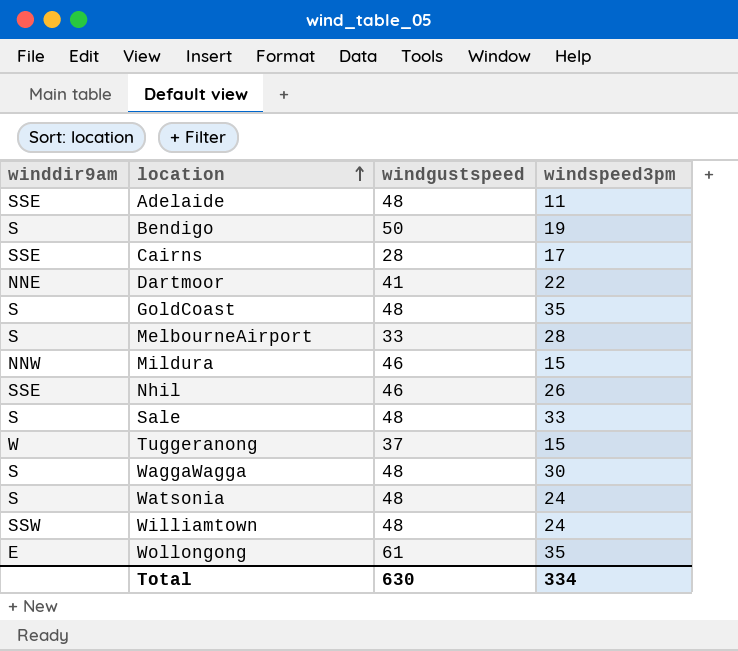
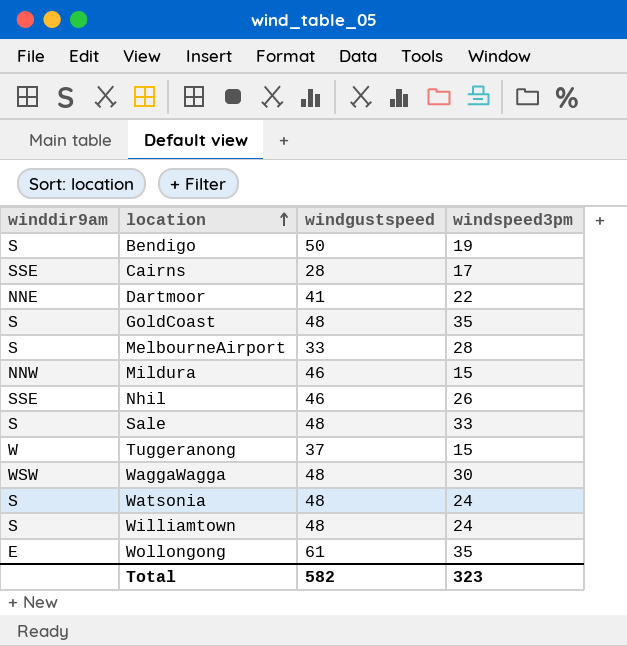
row Adelaide: SSE | 48 | 11 -> none
WaggaWagga | winddir9am: S -> WSW
Williamtown | winddir9am: SSW -> S
Total | windgustspeed: 630 -> 582
Total | windspeed3pm: 334 -> 323

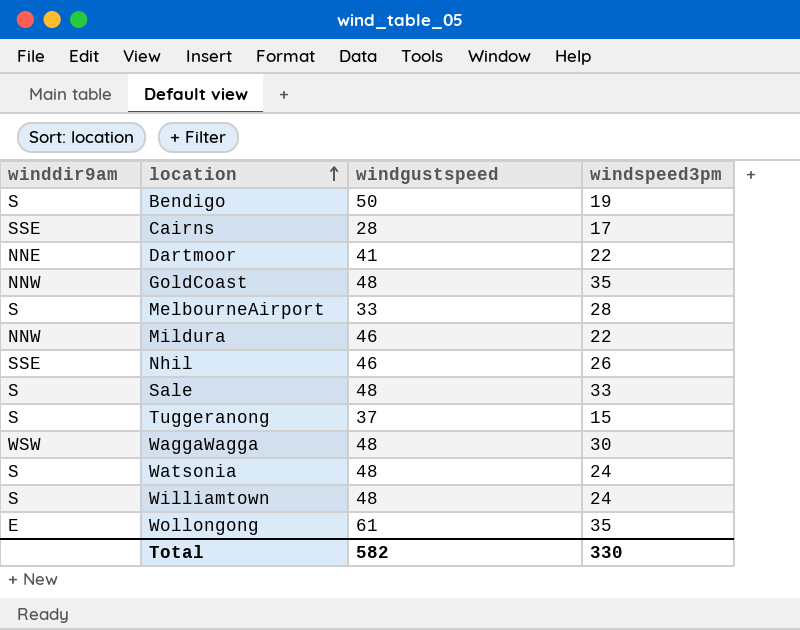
GoldCoast | winddir9am: S -> NNW
Mildura | windspeed3pm: 15 -> 22
Tuggeranong | winddir9am: W -> S
Total | windspeed3pm: 323 -> 330

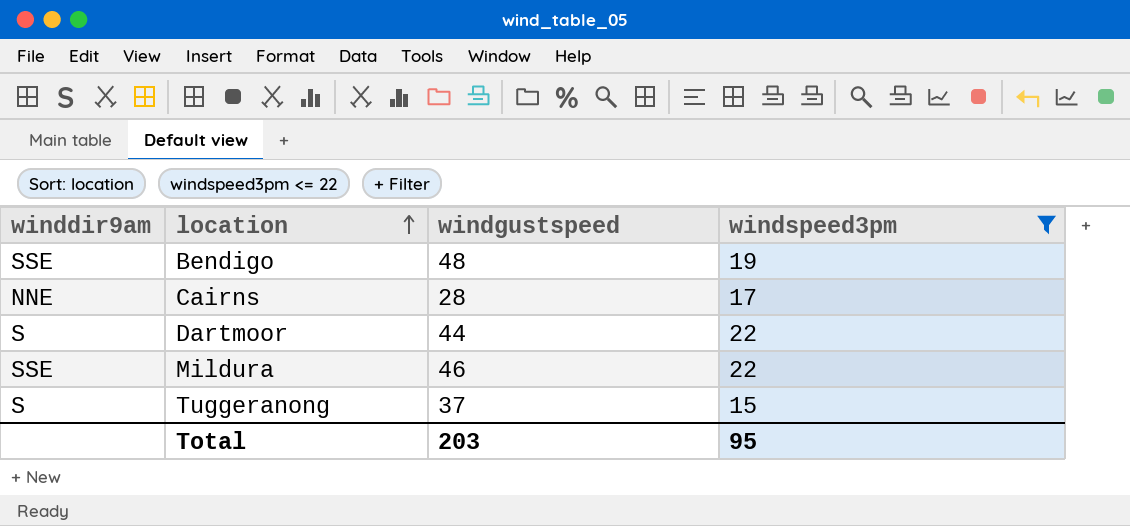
filter: none -> windspeed3pm <= 22
Bendigo | winddir9am: S -> SSE
Bendigo | windgustspeed: 50 -> 48
Cairns | winddir9am: SSE -> NNE
Dartmoor | winddir9am: NNE -> S
Dartmoor | windgustspeed: 41 -> 44
Mildura | winddir9am: NNW -> SSE
Total | windgustspeed: 582 -> 203
Total | windspeed3pm: 330 -> 95

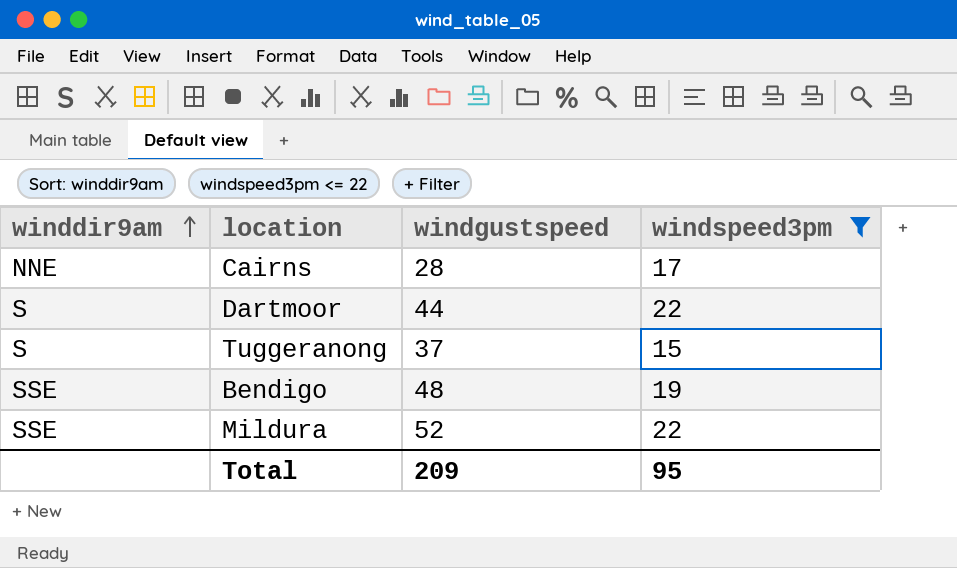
row order: location ascending -> winddir9am ascending
Mildura | windgustspeed: 46 -> 52
Total | windgustspeed: 203 -> 209

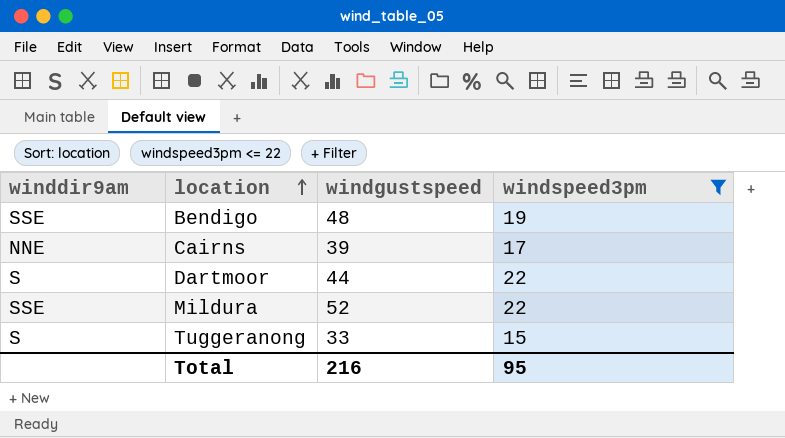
row order: winddir9am ascending -> location ascending
Cairns | windgustspeed: 28 -> 39
Tuggeranong | windgustspeed: 37 -> 33
Total | windgustspeed: 209 -> 216

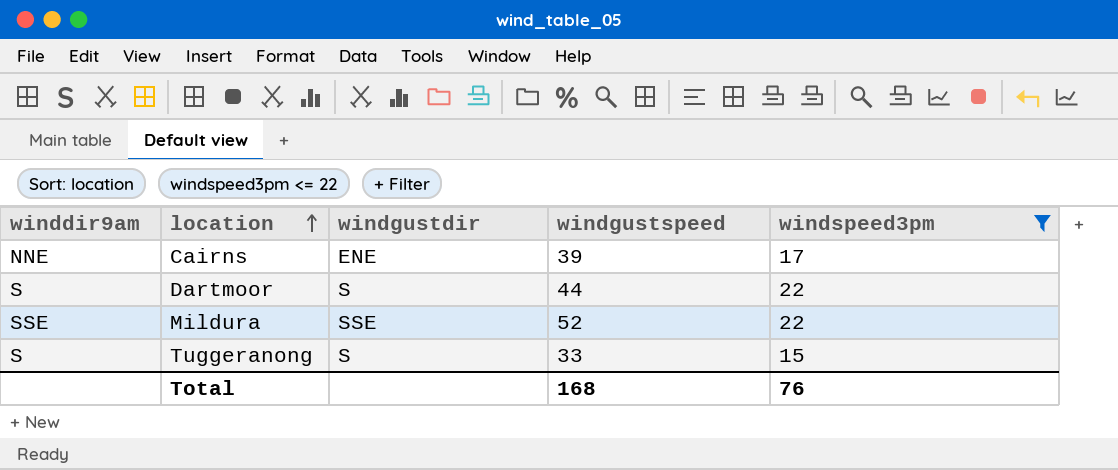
column windgustdir | position: none -> 3
row Bendigo: SSE | 48 | 19 -> none
Total | windgustspeed: 216 -> 168
Total | windspeed3pm: 95 -> 76

